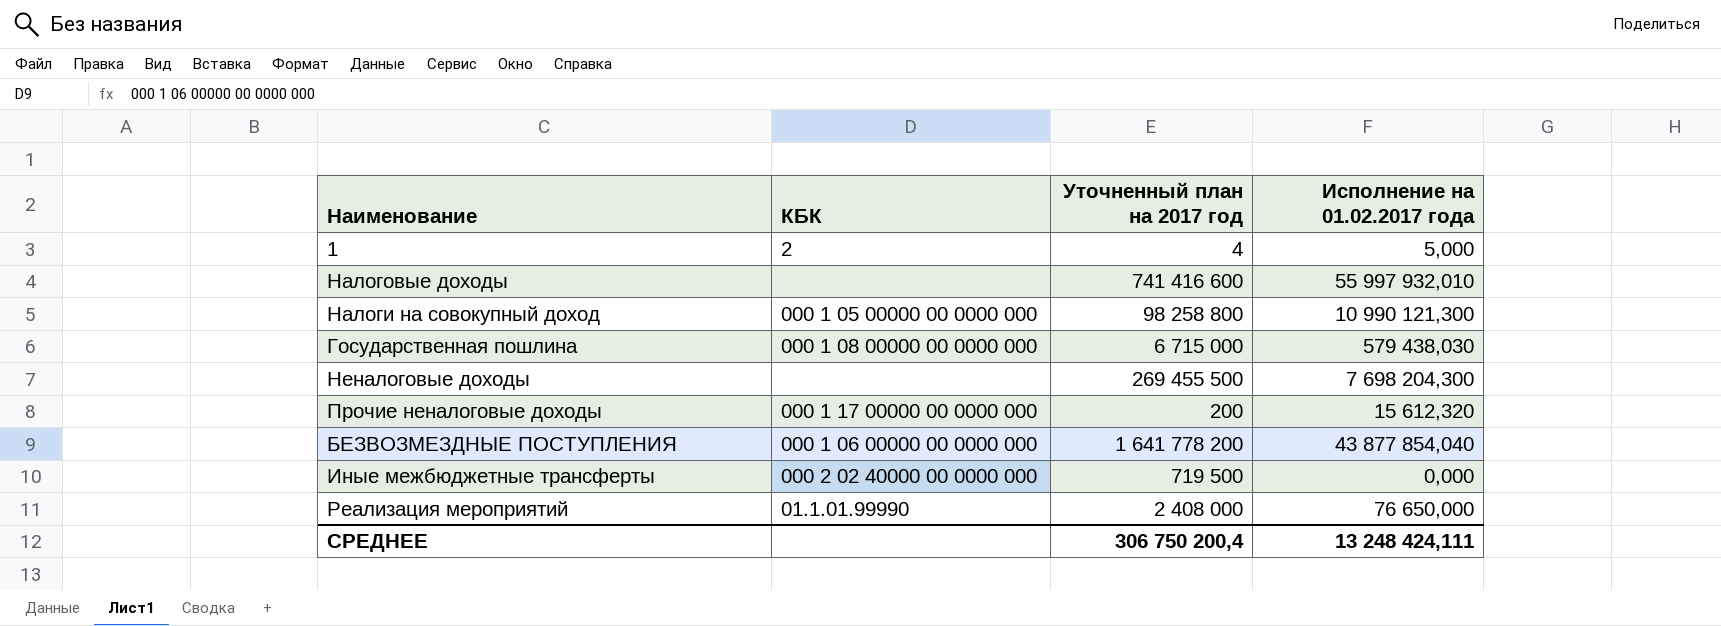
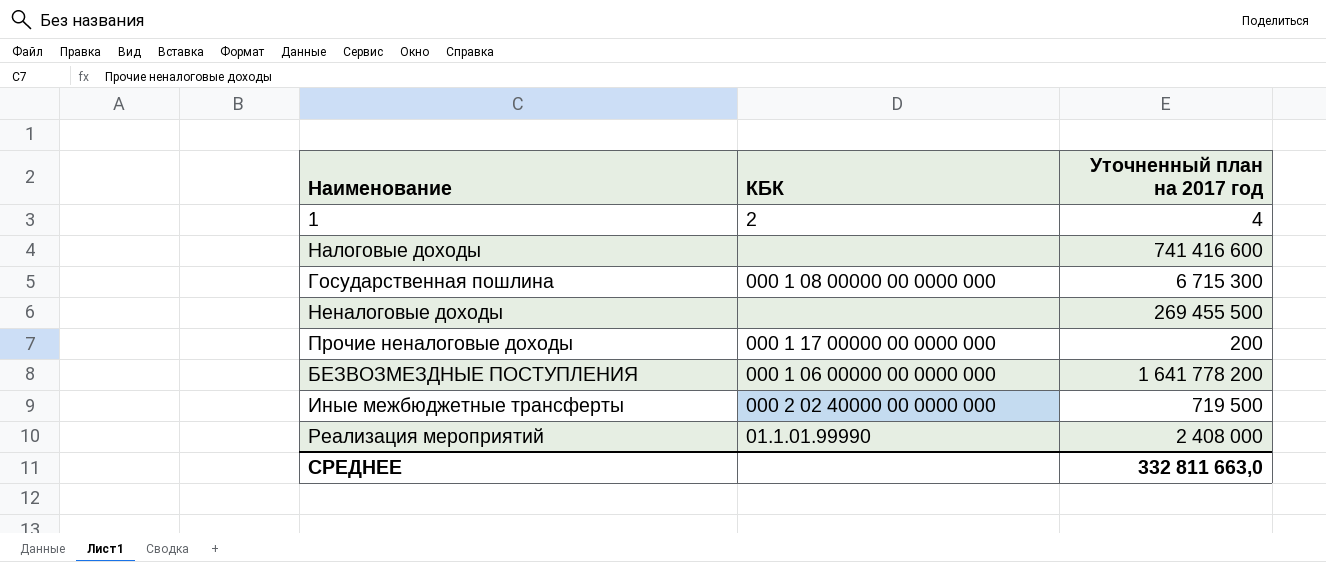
column Исполнение на 01.02.2017 года | position: 4 -> none
row Налоги на совокупный доход: 000 1 05 00000 00 0000 000 | 98 258 800 | 10 990 121,300 -> none
Государственная пошлина | Уточненный план на 2017 год: 6 715 000 -> 6 715 300
СРЕДНЕЕ | Уточненный план на 2017 год: 306 750 200,4 -> 332 811 663,0

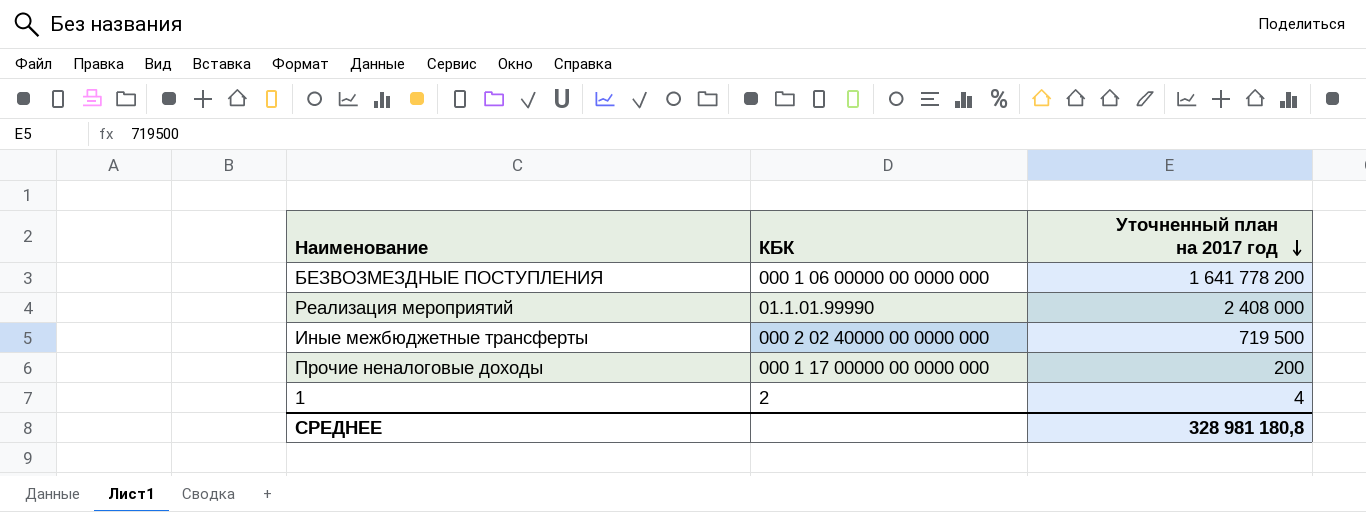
row order: none -> Уточненный план на 2017 год descending
row Налоговые доходы: none | 741 416 600 -> none
row Государственная пошлина: 000 1 08 00000 00 0000 000 | 6 715 300 -> none
row Неналоговые доходы: none | 269 455 500 -> none
СРЕДНЕЕ | Уточненный план на 2017 год: 332 811 663,0 -> 328 981 180,8

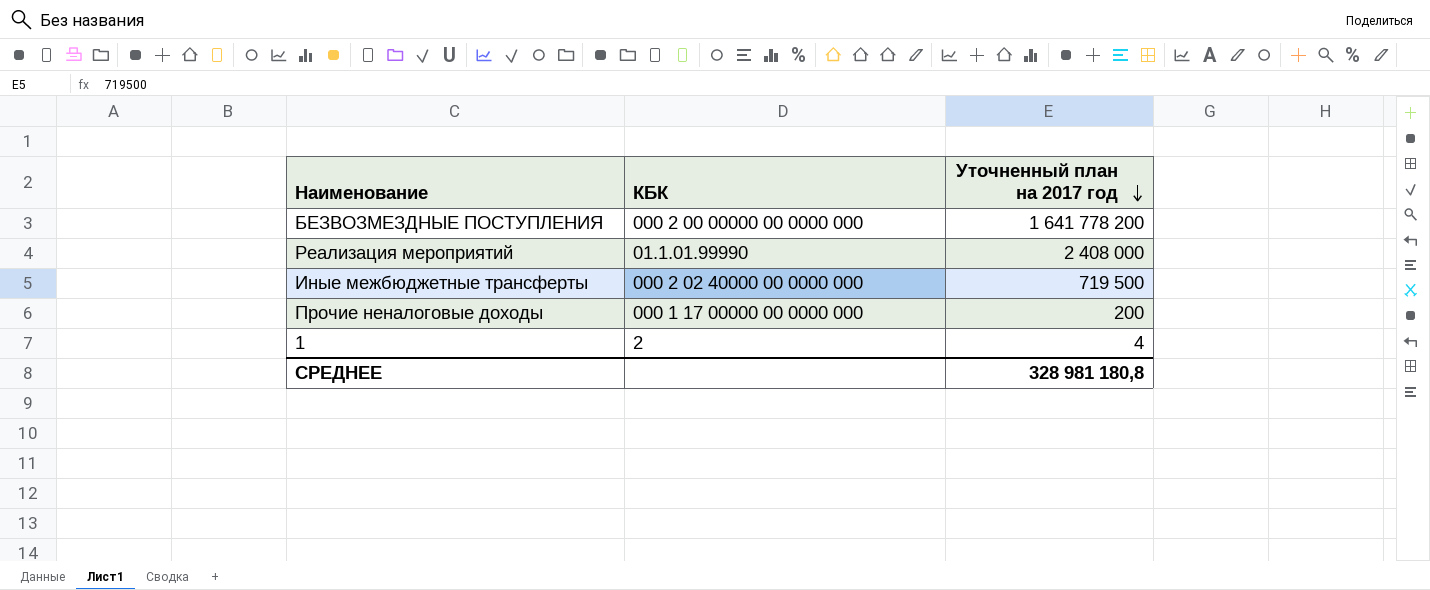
БЕЗВОЗМЕЗДНЫЕ ПОСТУПЛЕНИЯ | КБК: 000 1 06 00000 00 0000 000 -> 000 2 00 00000 00 0000 000

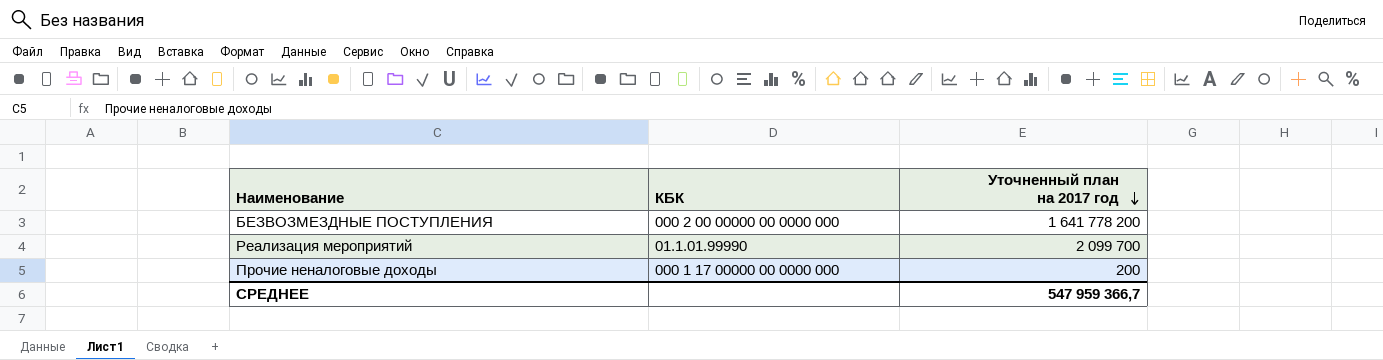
row Иные межбюджетные трансферты: 000 2 02 40000 00 0000 000 | 719 500 -> none
row 1: 2 | 4 -> none
Реализация мероприятий | Уточненный план на 2017 год: 2 408 000 -> 2 099 700
СРЕДНЕЕ | Уточненный план на 2017 год: 328 981 180,8 -> 547 959 366,7

